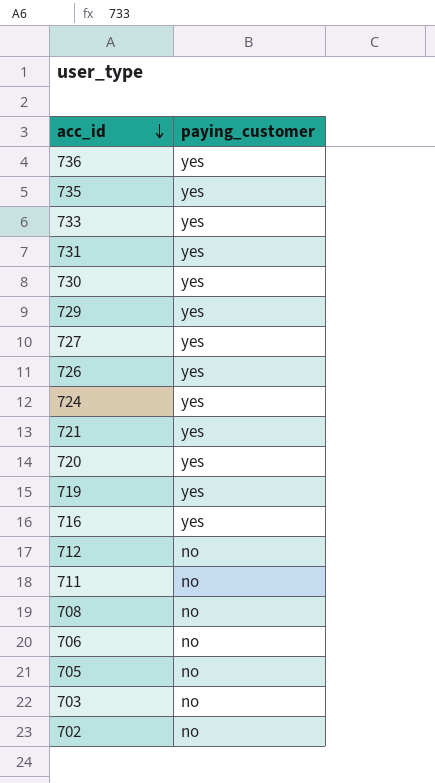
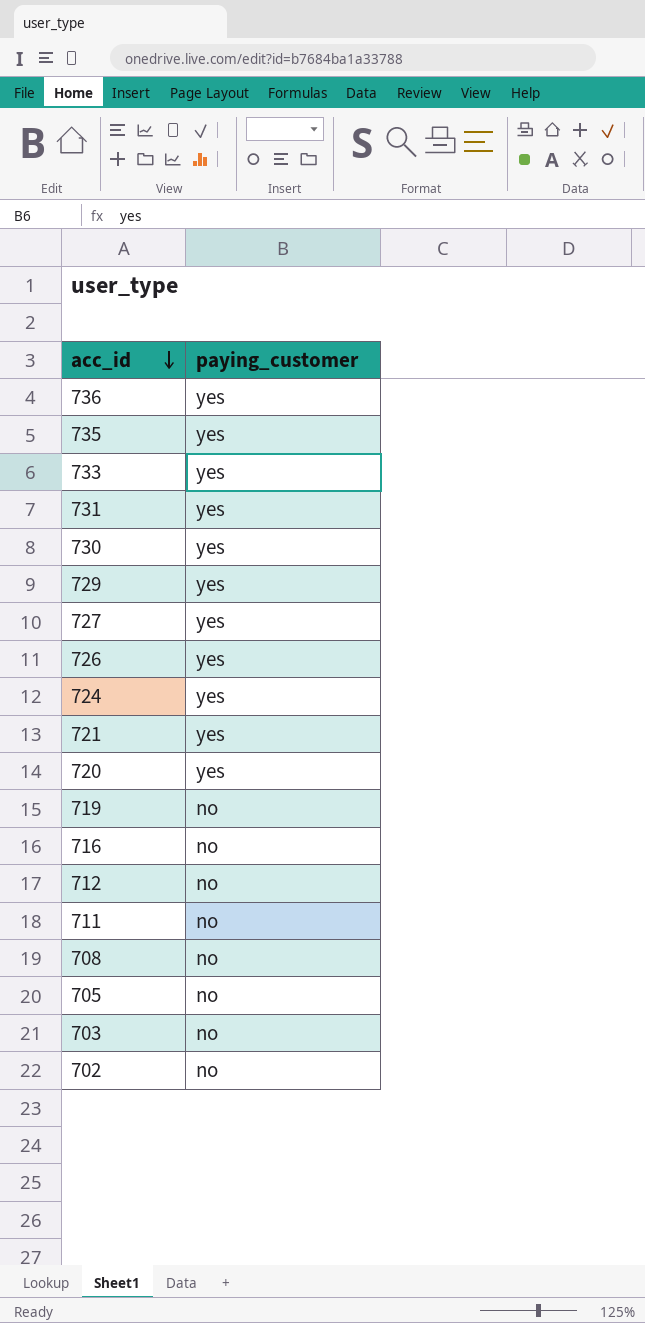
row 706: no -> none
719 | paying_customer: yes -> no
716 | paying_customer: yes -> no

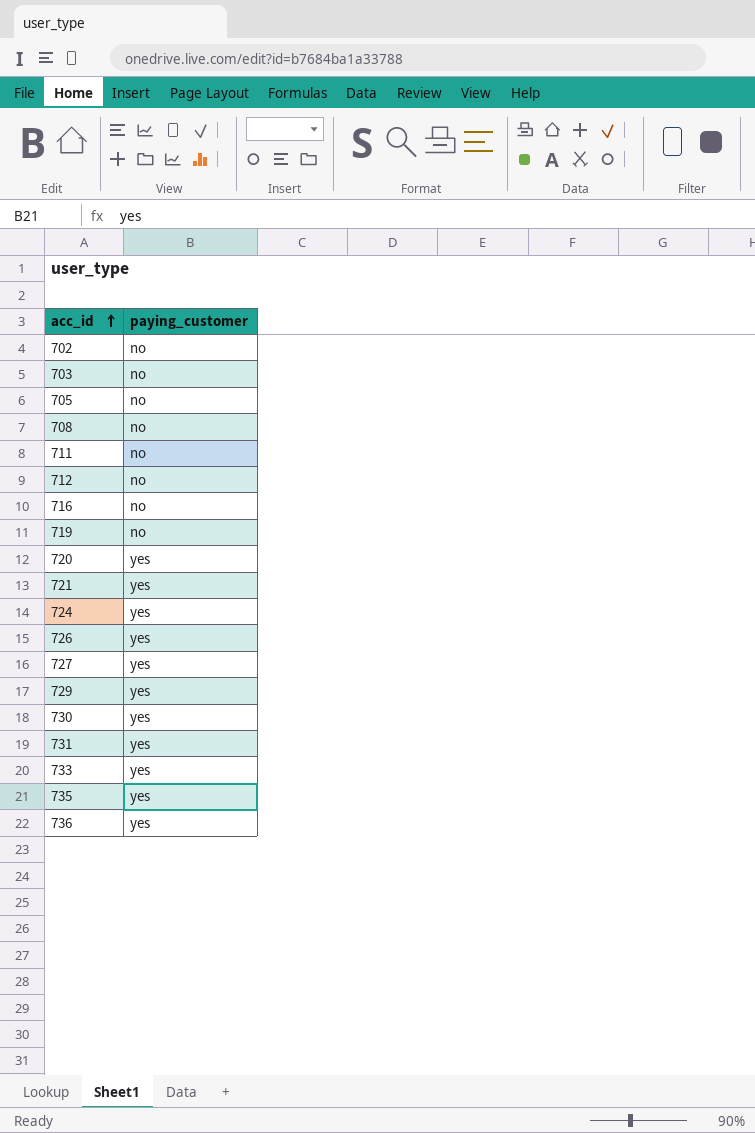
row order: acc_id descending -> acc_id ascending

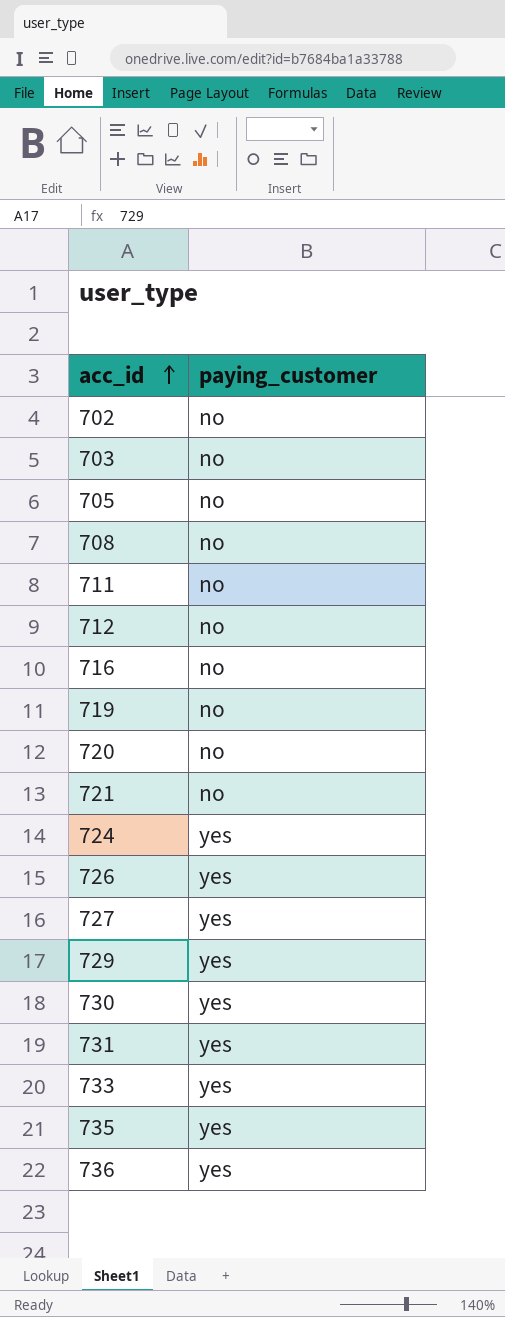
720 | paying_customer: yes -> no
721 | paying_customer: yes -> no

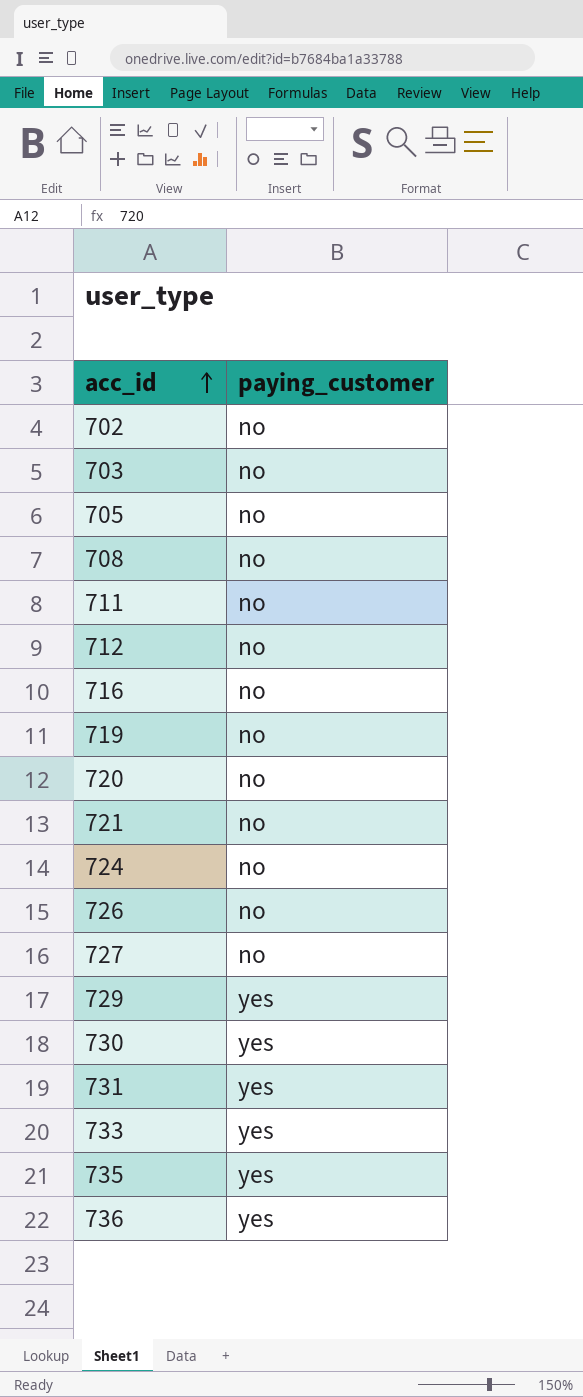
724 | paying_customer: yes -> no
726 | paying_customer: yes -> no
727 | paying_customer: yes -> no

